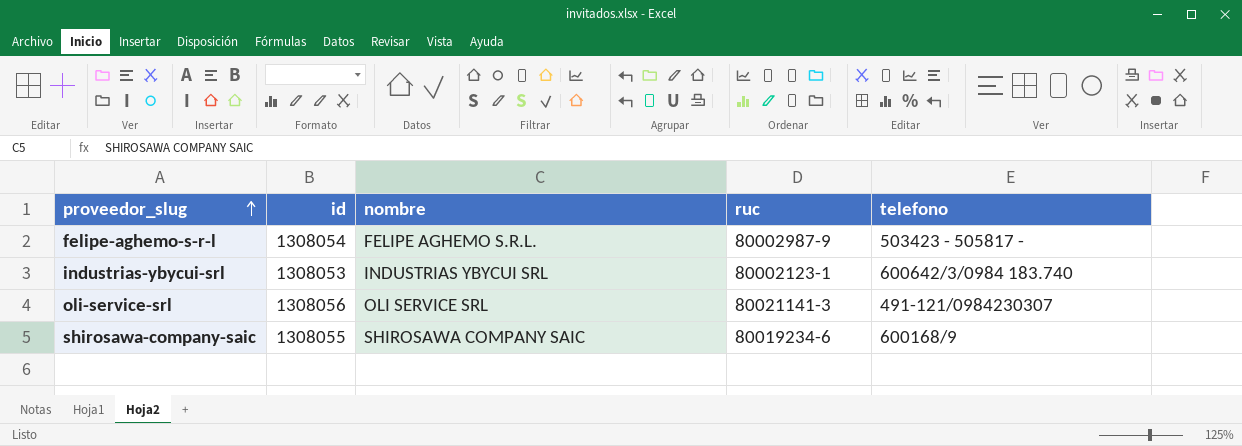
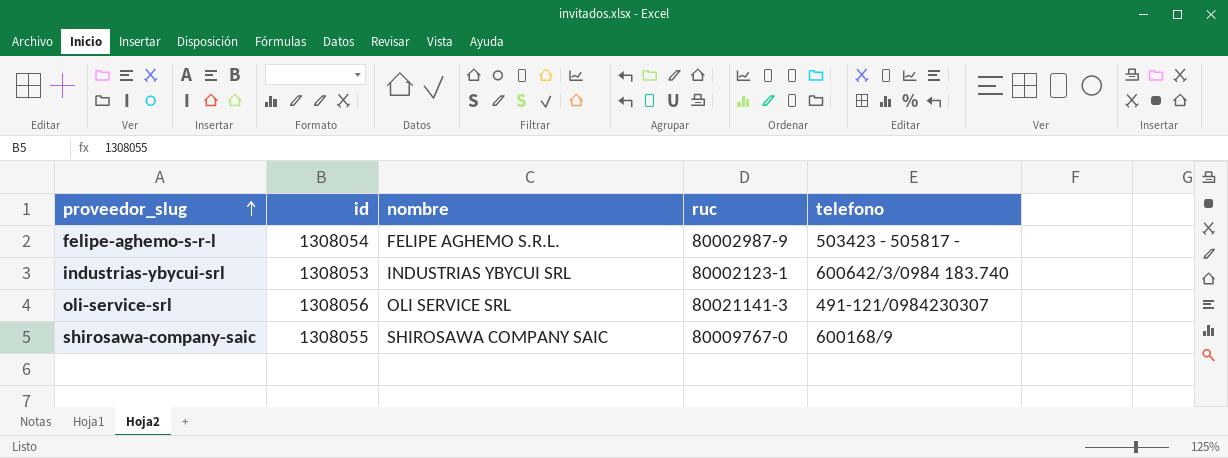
shirosawa-company-saic | ruc: 80019234-6 -> 80009767-0

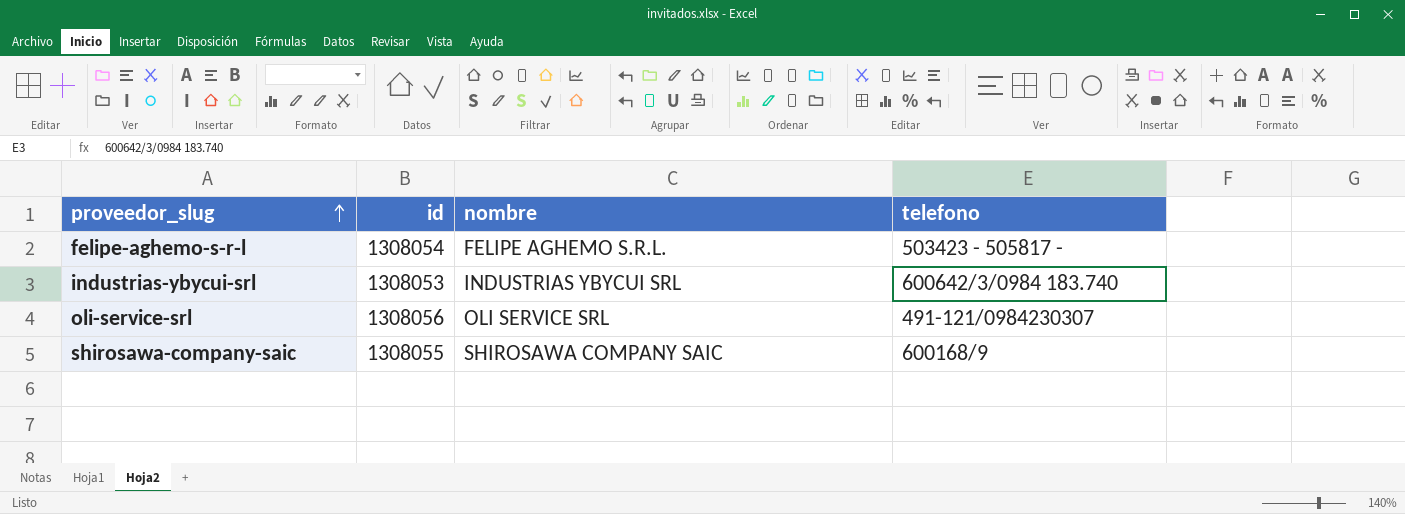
column ruc | position: 4 -> none

